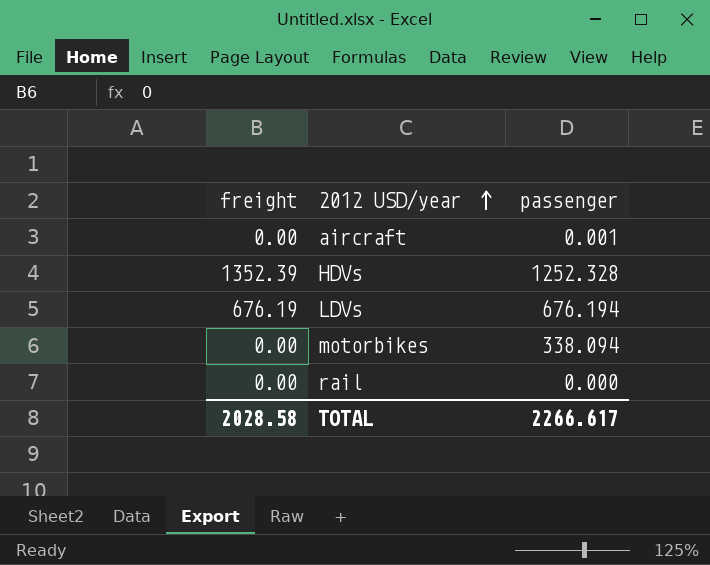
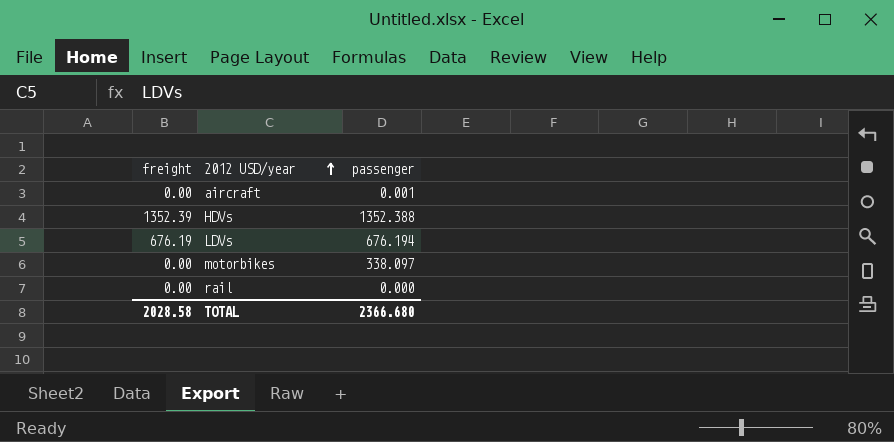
HDVs | passenger: 1252.328 -> 1352.388
motorbikes | passenger: 338.094 -> 338.097
TOTAL | passenger: 2266.617 -> 2366.680

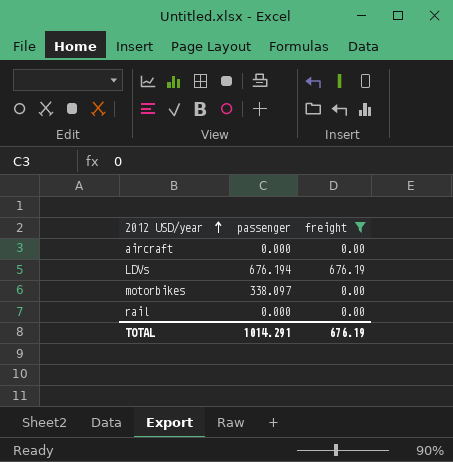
filter: none -> freight != 1352.39
column freight | position: 1 -> 3
aircraft | passenger: 0.001 -> 0.000
TOTAL | passenger: 2366.680 -> 1014.291
TOTAL | freight: 2028.58 -> 676.19

